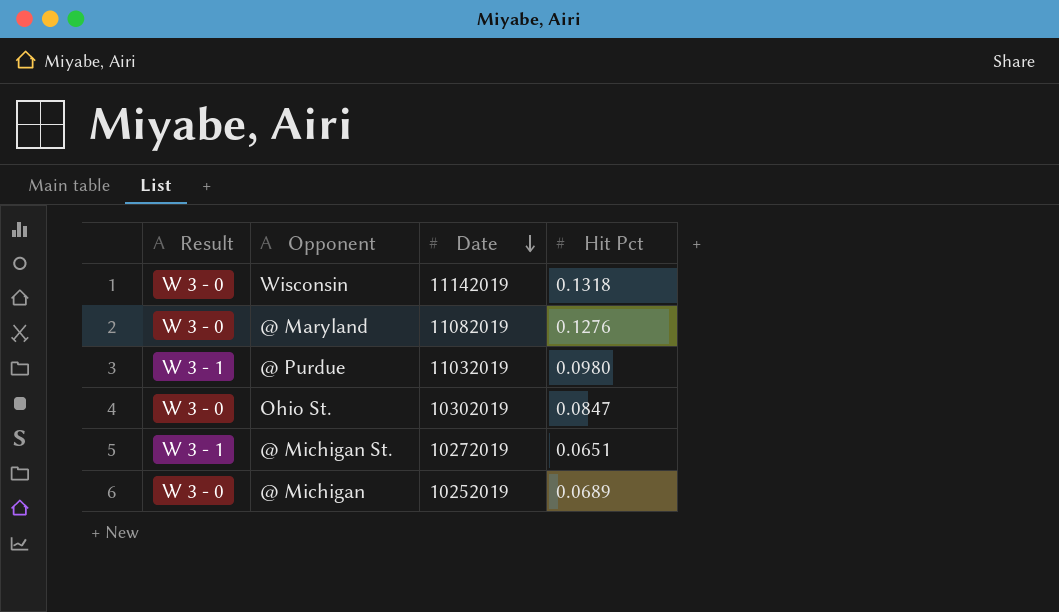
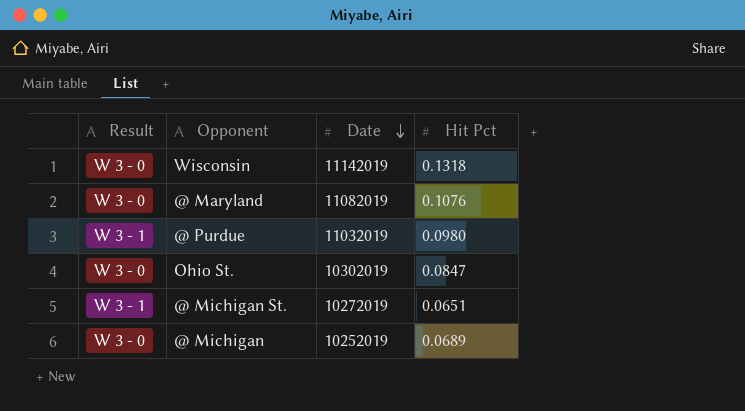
@ Maryland | Hit Pct: 0.1276 -> 0.1076

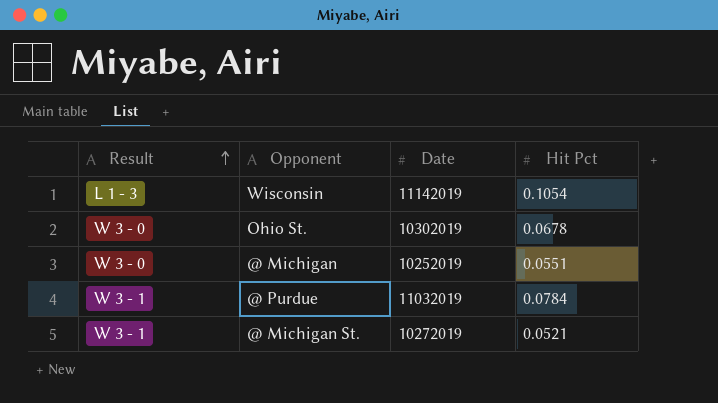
row order: Date descending -> Result ascending
row @ Maryland: W 3 - 0 | 11082019 | 0.1076 -> none
Wisconsin | Result: W 3 - 0 -> L 1 - 3
Wisconsin | Hit Pct: 0.1318 -> 0.1054
Ohio St. | Hit Pct: 0.0847 -> 0.0678
@ Michigan | Hit Pct: 0.0689 -> 0.0551
@ Purdue | Hit Pct: 0.0980 -> 0.0784
@ Michigan St. | Hit Pct: 0.0651 -> 0.0521

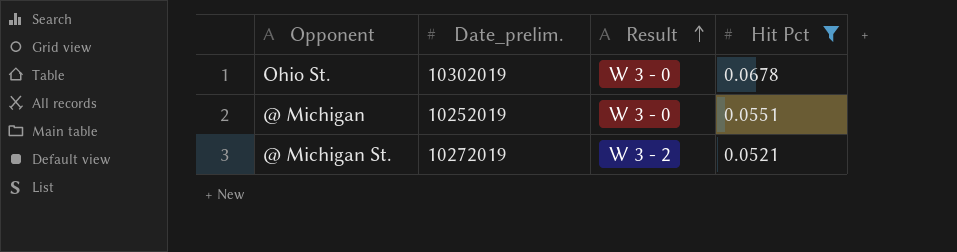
filter: none -> Hit Pct <= 0.0678
column name: Date -> Date_prelim.
column Result | position: 1 -> 3
@ Michigan St. | Result: W 3 - 1 -> W 3 - 2

